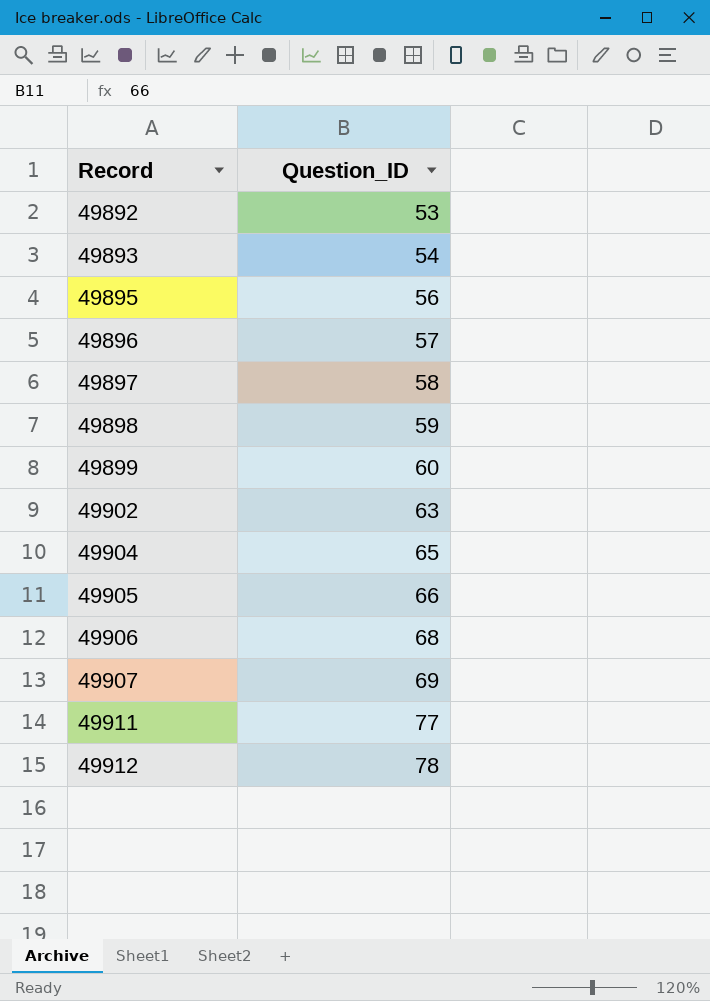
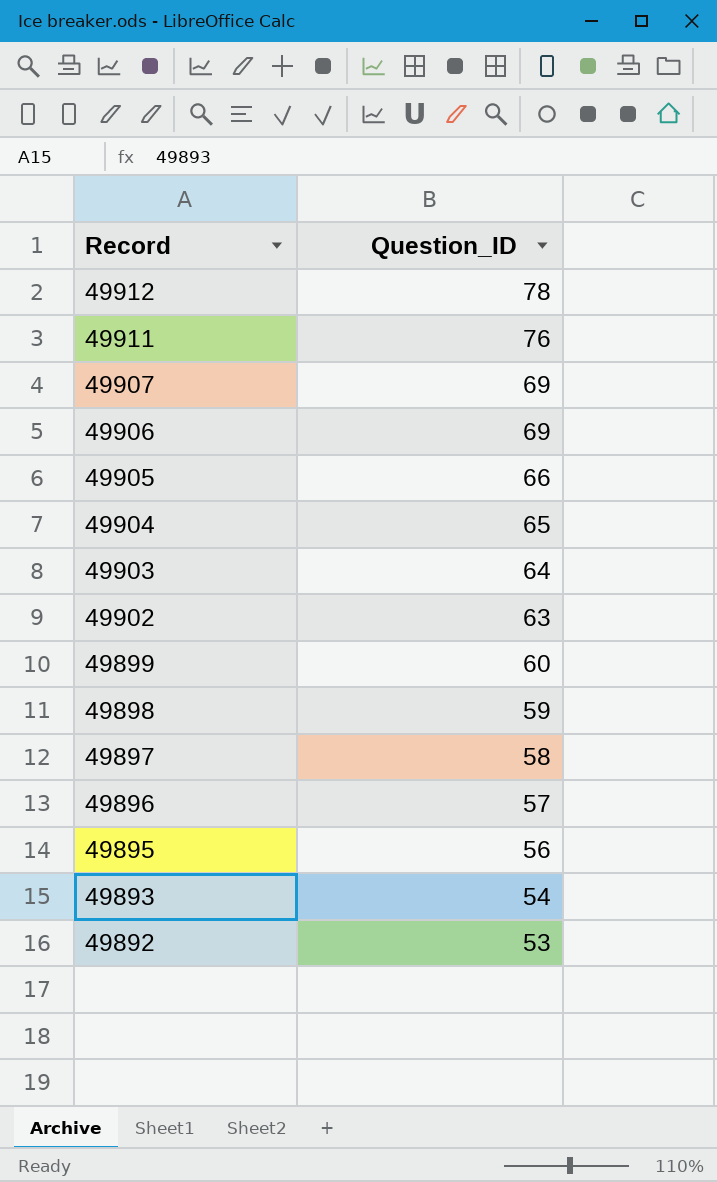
row order: Record ascending -> Record descending
49911 | Question_ID: 77 -> 76
49906 | Question_ID: 68 -> 69
row 49903: none -> 64

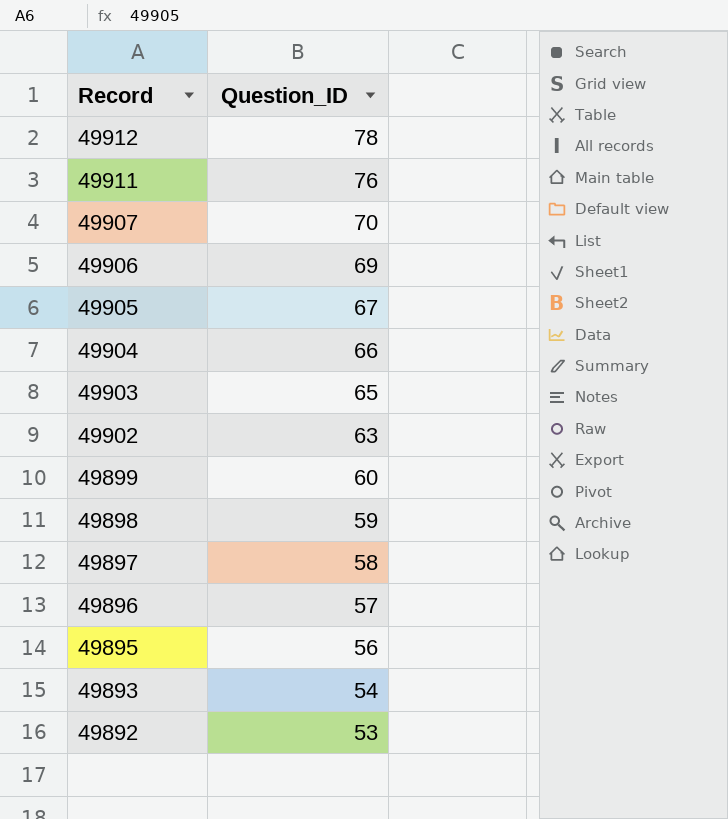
49907 | Question_ID: 69 -> 70
49905 | Question_ID: 66 -> 67
49904 | Question_ID: 65 -> 66
49903 | Question_ID: 64 -> 65

